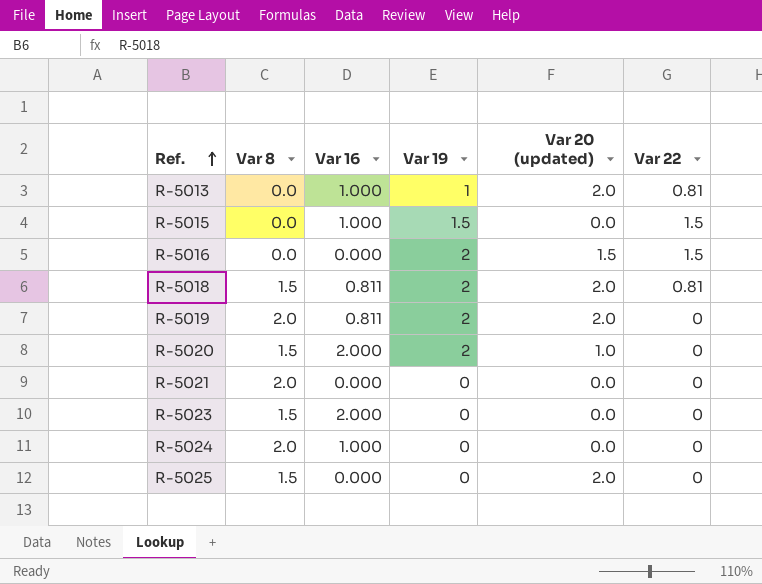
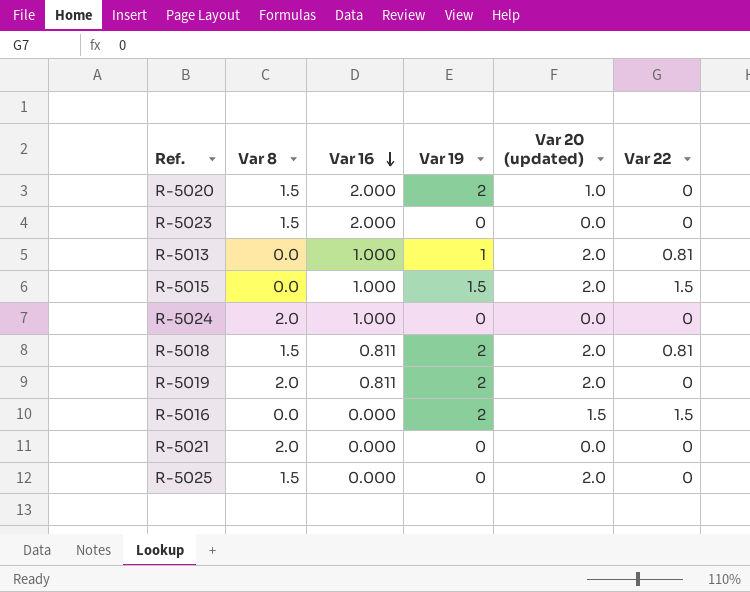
row order: Ref. ascending -> Var 16 descending
R-5015 | Var 20 (updated): 0.0 -> 2.0

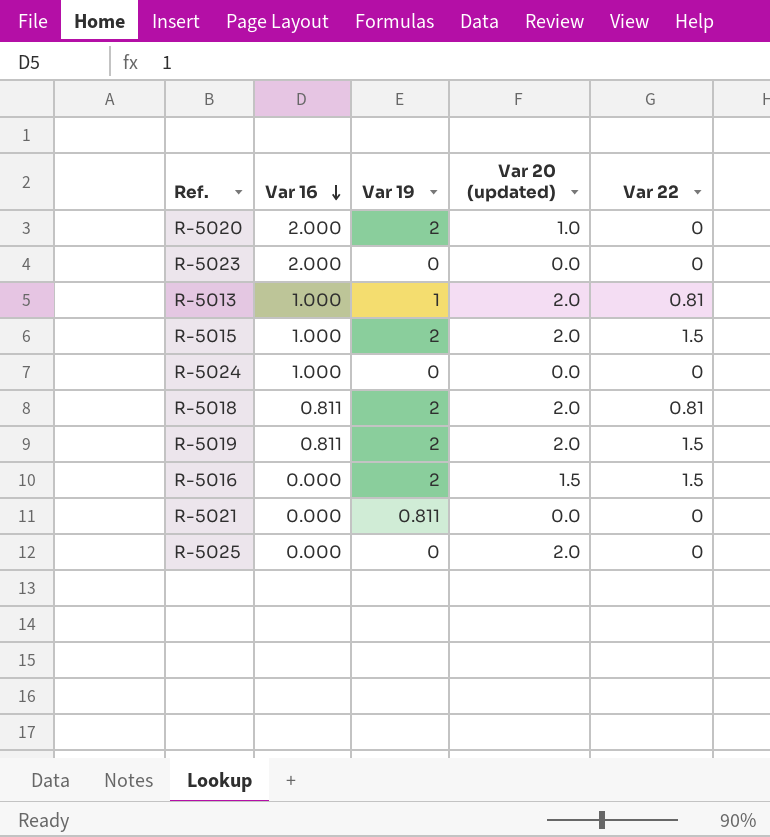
column Var 8 | position: 2 -> none
R-5015 | Var 19: 1.5 -> 2
R-5019 | Var 22: 0 -> 1.5
R-5021 | Var 19: 0 -> 0.811

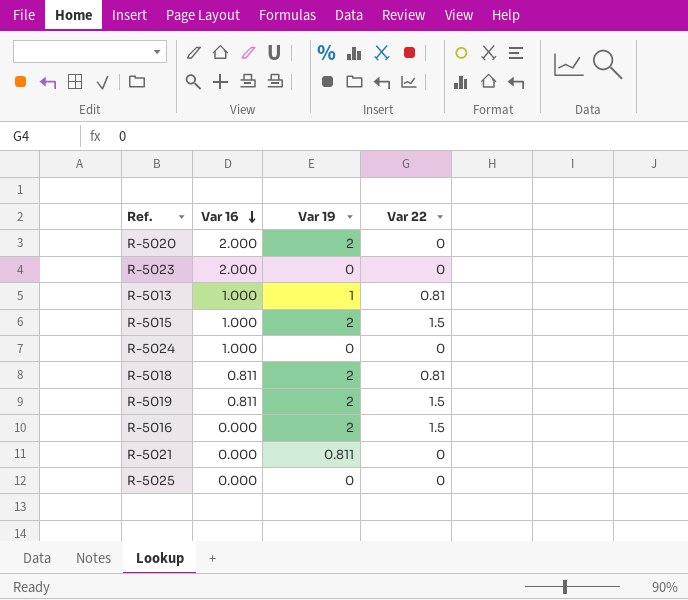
column Var 20 (updated) | position: 4 -> none

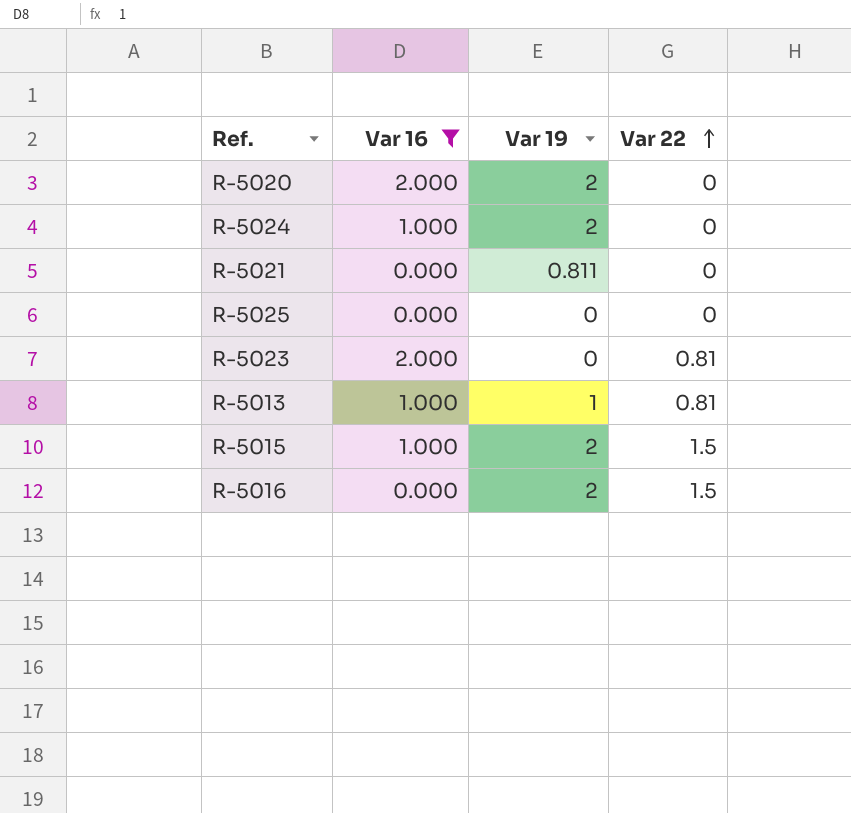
filter: none -> Var 16 != 0.811
row order: Var 16 descending -> Var 22 ascending
R-5024 | Var 19: 0 -> 2
R-5023 | Var 22: 0 -> 0.81

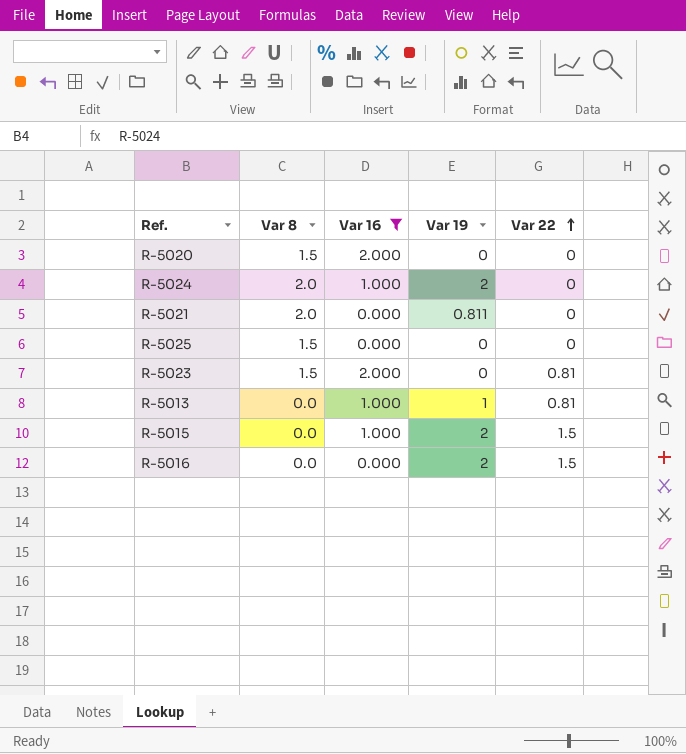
column Var 8 | position: none -> 2
R-5020 | Var 19: 2 -> 0

